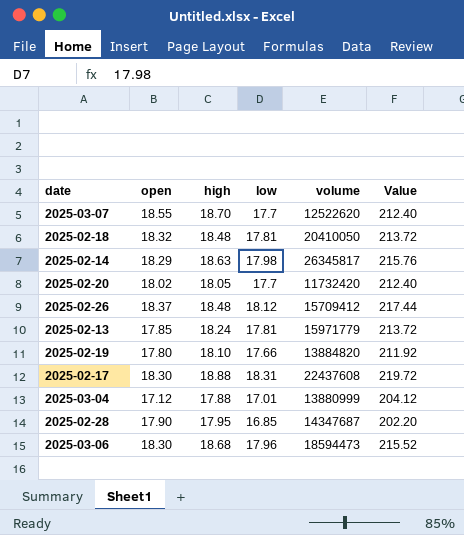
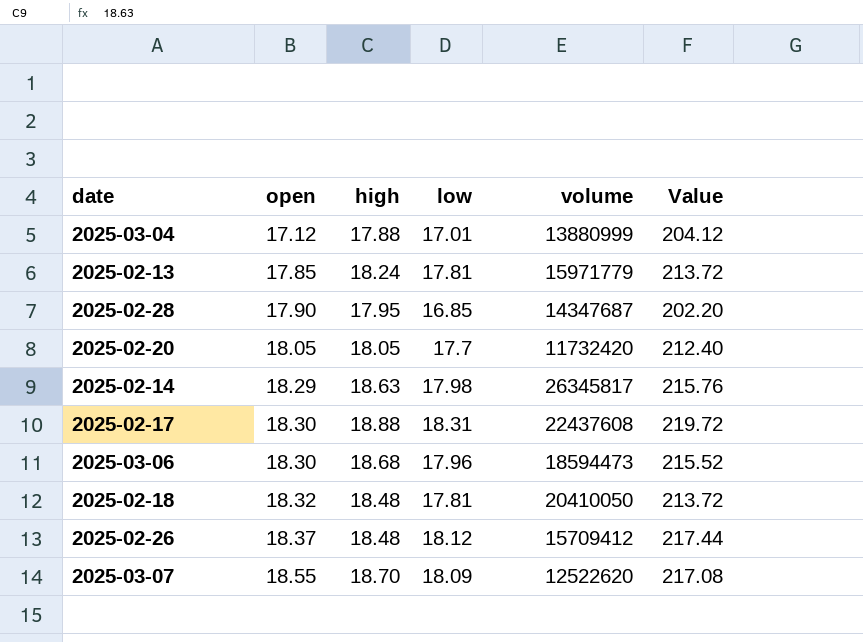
row order: none -> open ascending
row 2025-02-19: 17.80 | 18.10 | 17.66 | 13884820 | 211.92 -> none
2025-02-20 | open: 18.02 -> 18.05
2025-03-07 | low: 17.7 -> 18.09
2025-03-07 | Value: 212.40 -> 217.08

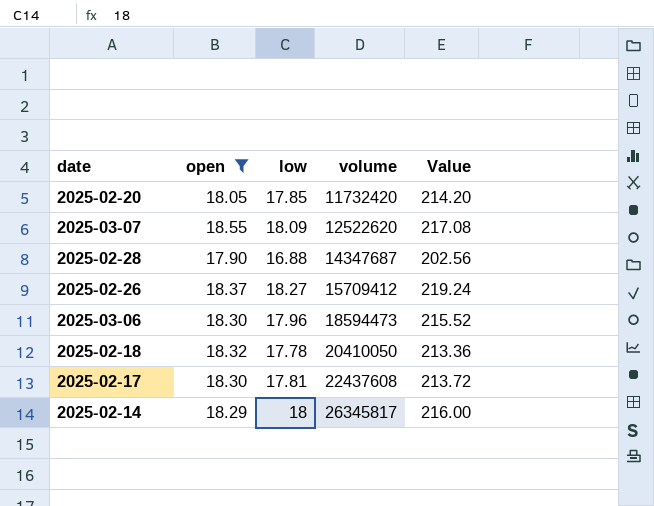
filter: none -> open >= 17.90
row order: open ascending -> volume ascending
column high | position: 3 -> none
2025-02-20 | low: 17.7 -> 17.85
2025-02-20 | Value: 212.40 -> 214.20
2025-02-28 | low: 16.85 -> 16.88
2025-02-28 | Value: 202.20 -> 202.56
2025-02-26 | low: 18.12 -> 18.27
2025-02-26 | Value: 217.44 -> 219.24
2025-02-18 | low: 17.81 -> 17.78
2025-02-18 | Value: 213.72 -> 213.36
2025-02-17 | low: 18.31 -> 17.81
2025-02-17 | Value: 219.72 -> 213.72
2025-02-14 | low: 17.98 -> 18
2025-02-14 | Value: 215.76 -> 216.00

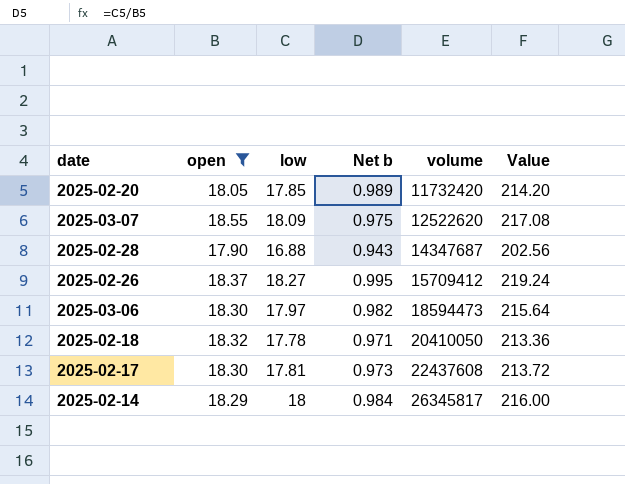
column Net b | formula: none -> [low] / [open]
2025-03-06 | low: 17.96 -> 17.97
2025-03-06 | Value: 215.52 -> 215.64

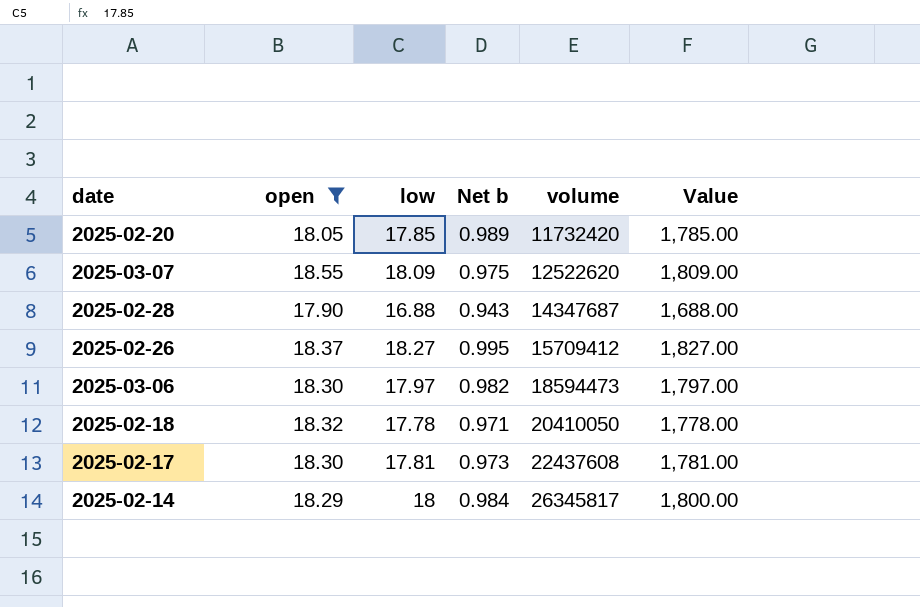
column Value | formula: [low] * 12 -> [low] * 100

